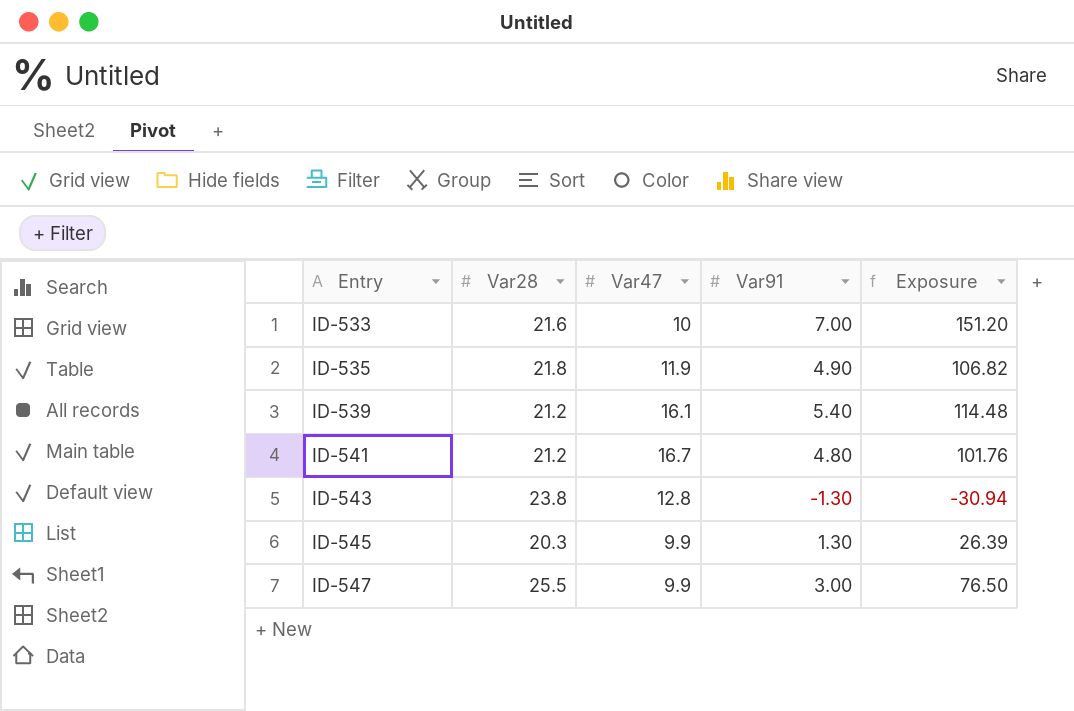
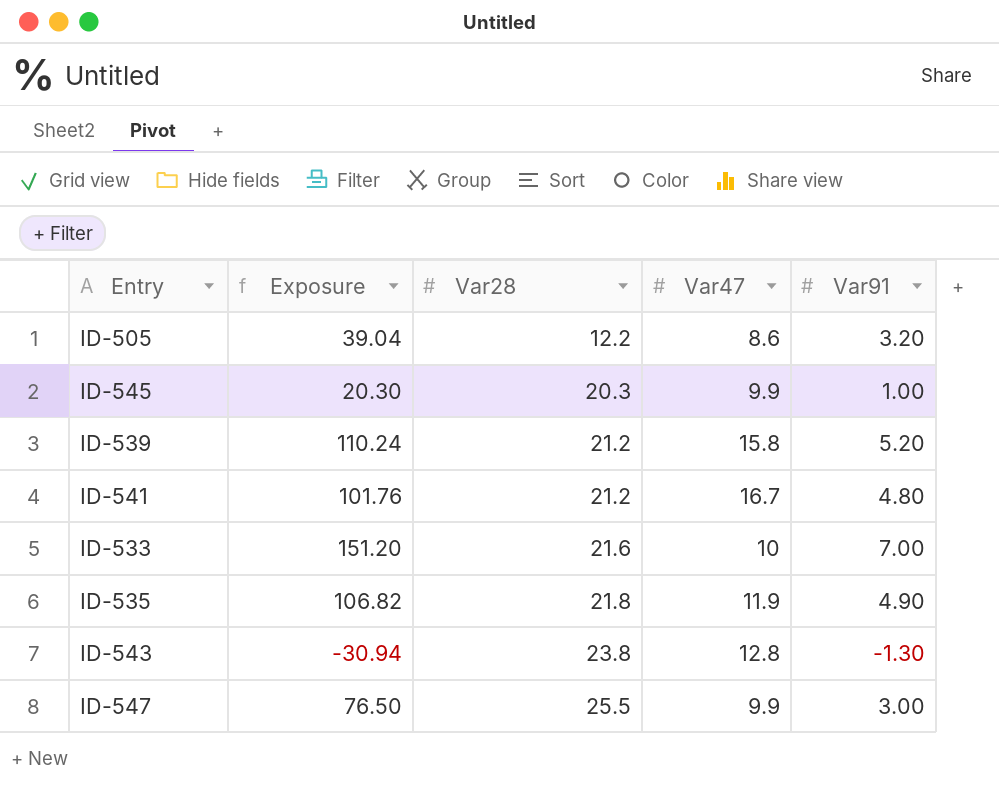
row order: Entry ascending -> Var28 ascending
column Exposure | position: 5 -> 2
row ID-505: none -> 39.04 | 12.2 | 8.6 | 3.20
ID-545 | Exposure: 26.39 -> 20.30
ID-545 | Var91: 1.30 -> 1.00
ID-539 | Exposure: 114.48 -> 110.24
ID-539 | Var47: 16.1 -> 15.8
ID-539 | Var91: 5.40 -> 5.20

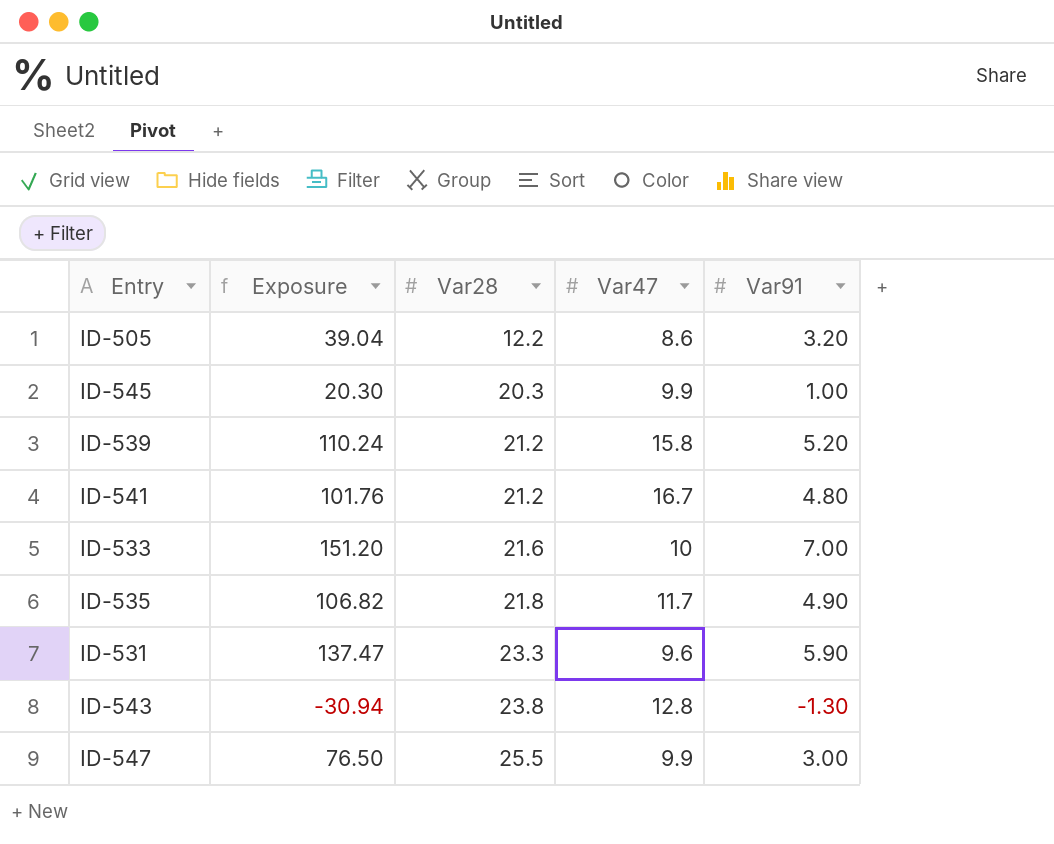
ID-535 | Var47: 11.9 -> 11.7
row ID-531: none -> 137.47 | 23.3 | 9.6 | 5.90

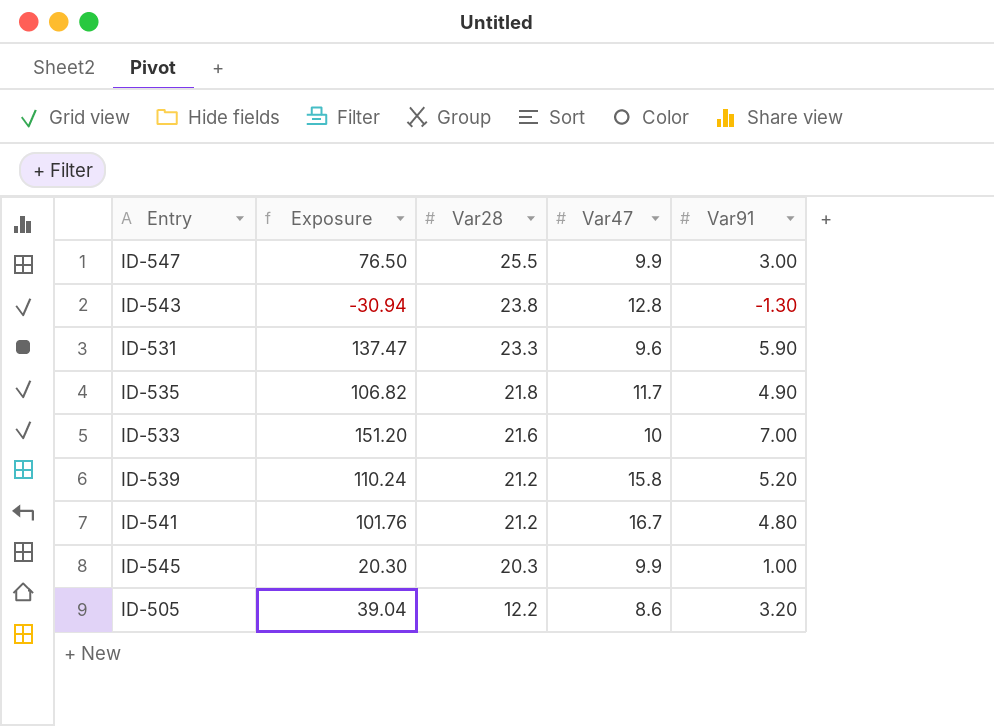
row order: Var28 ascending -> Var28 descending

